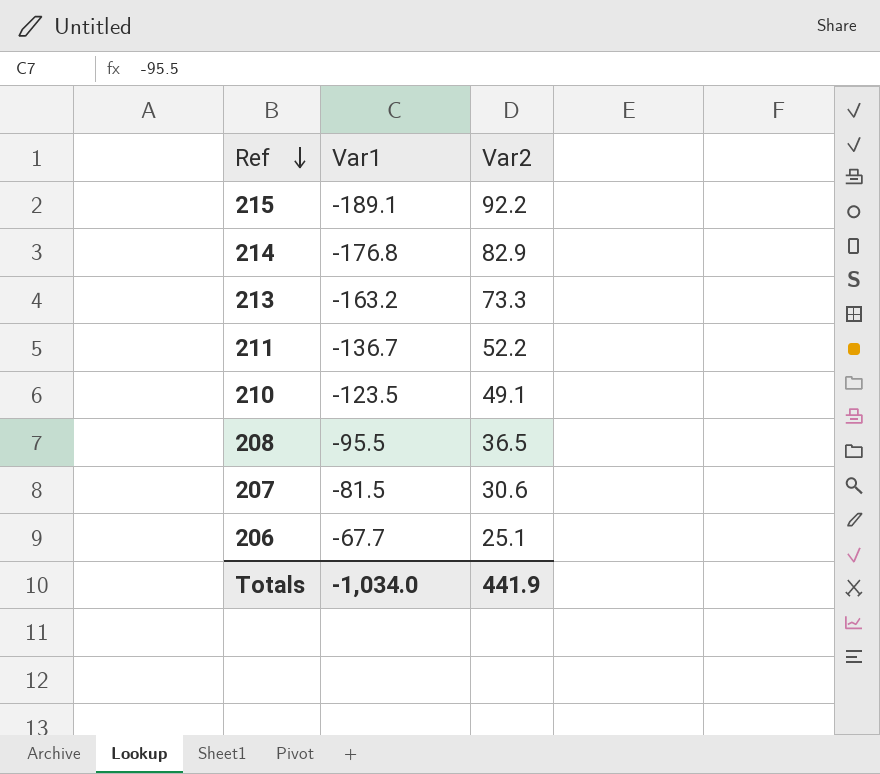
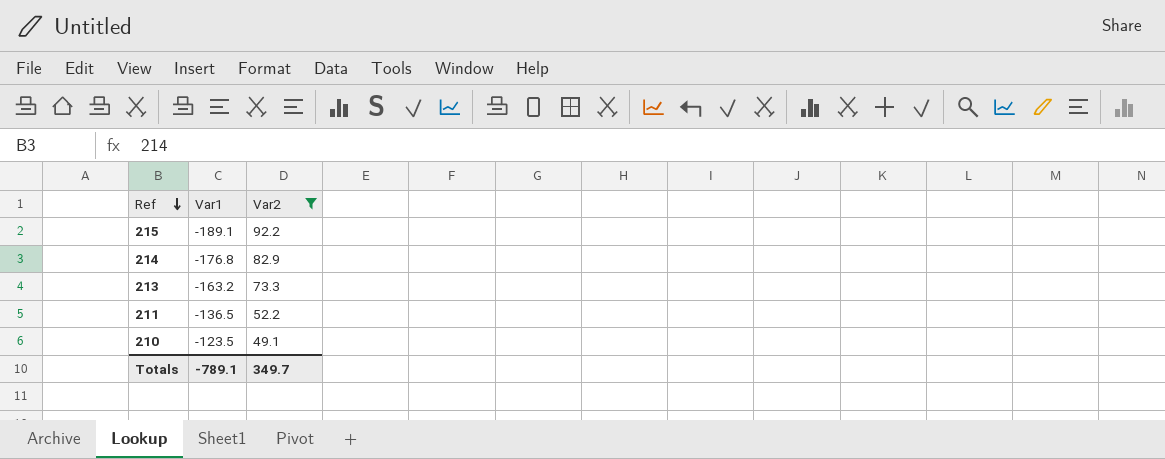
filter: none -> Var2 >= 49.1
211 | Var1: -136.7 -> -136.5
Totals | Var1: -1,034.0 -> -789.1
Totals | Var2: 441.9 -> 349.7

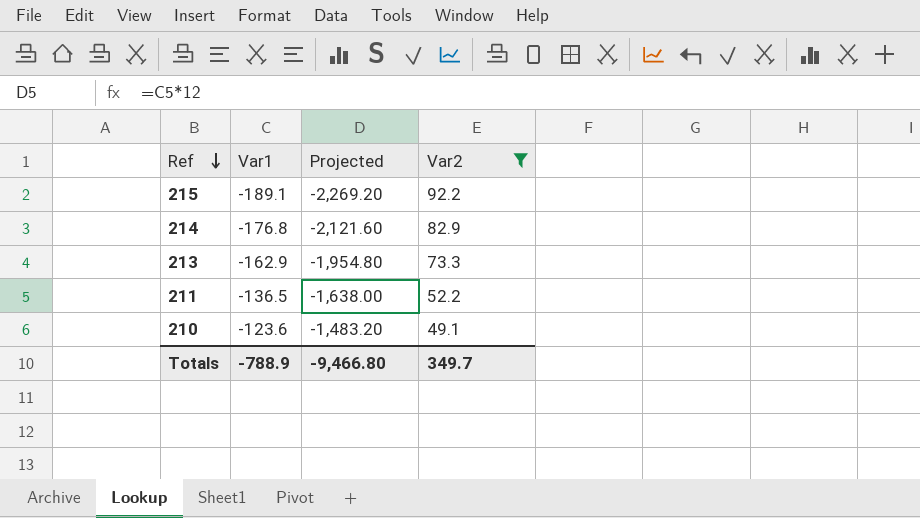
column Projected | formula: none -> [Var1] * 12
213 | Var1: -163.2 -> -162.9
210 | Var1: -123.5 -> -123.6
Totals | Var1: -789.1 -> -788.9

